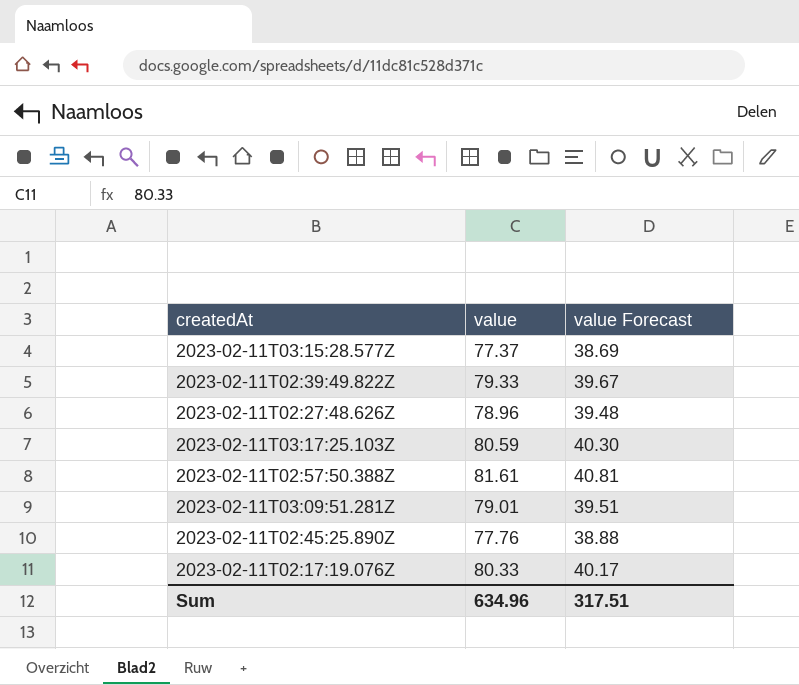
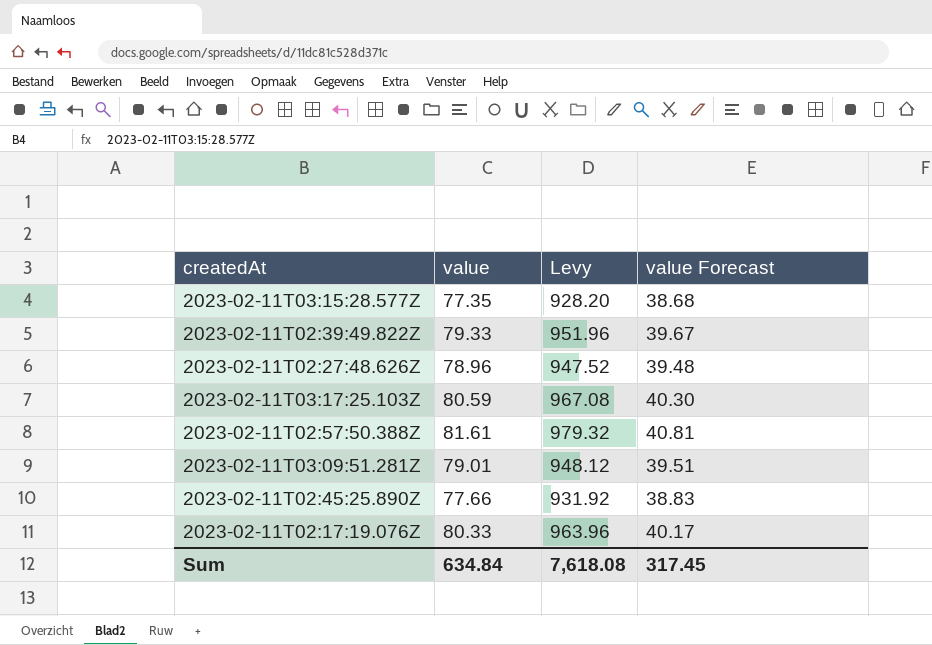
column Levy | formula: none -> [value] * 12
2023-02-11T03:15:28.577Z | value: 77.37 -> 77.35
2023-02-11T03:15:28.577Z | value Forecast: 38.69 -> 38.68
2023-02-11T02:45:25.890Z | value: 77.76 -> 77.66
2023-02-11T02:45:25.890Z | value Forecast: 38.88 -> 38.83
Sum | value: 634.96 -> 634.84
Sum | value Forecast: 317.51 -> 317.45

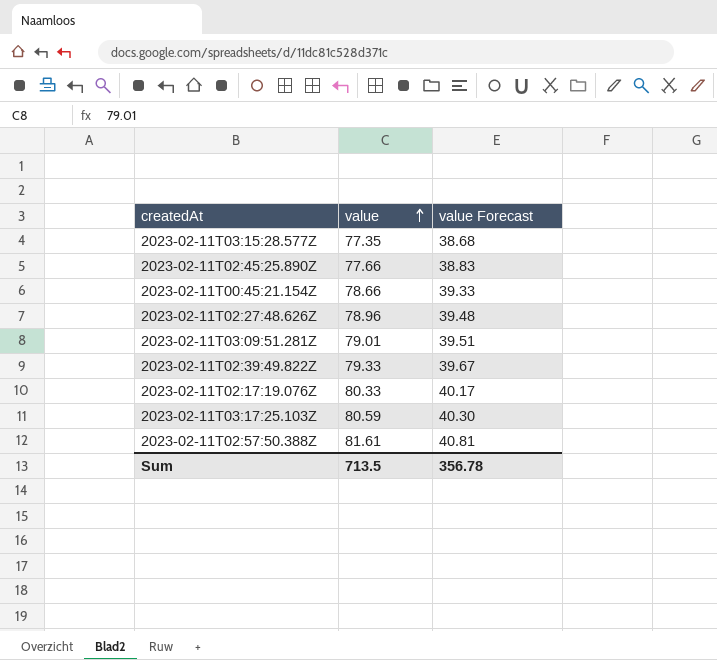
row order: none -> value ascending
column Levy | formula: [value] * 12 -> none
row 2023-02-11T00:45:21.154Z: none -> 78.66 | 39.33
Sum | value: 634.84 -> 713.5
Sum | value Forecast: 317.45 -> 356.78

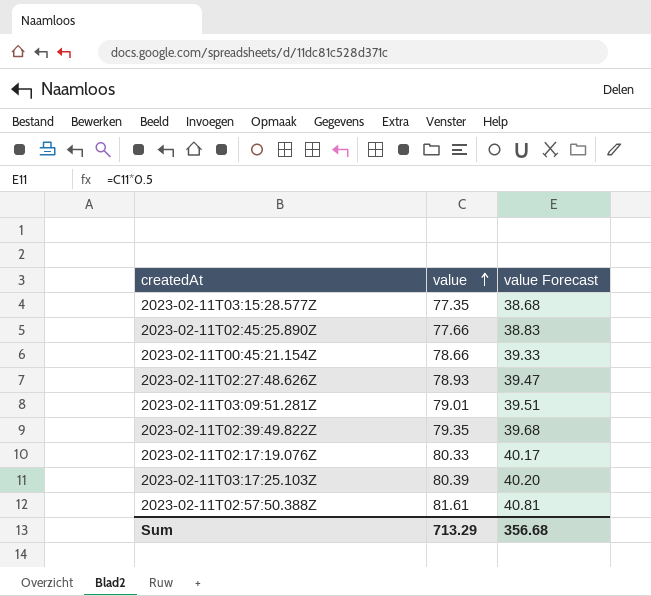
2023-02-11T02:27:48.626Z | value: 78.96 -> 78.93
2023-02-11T02:27:48.626Z | value Forecast: 39.48 -> 39.47
2023-02-11T02:39:49.822Z | value: 79.33 -> 79.35
2023-02-11T02:39:49.822Z | value Forecast: 39.67 -> 39.68
2023-02-11T03:17:25.103Z | value: 80.59 -> 80.39
2023-02-11T03:17:25.103Z | value Forecast: 40.30 -> 40.20
Sum | value: 713.5 -> 713.29
Sum | value Forecast: 356.78 -> 356.68

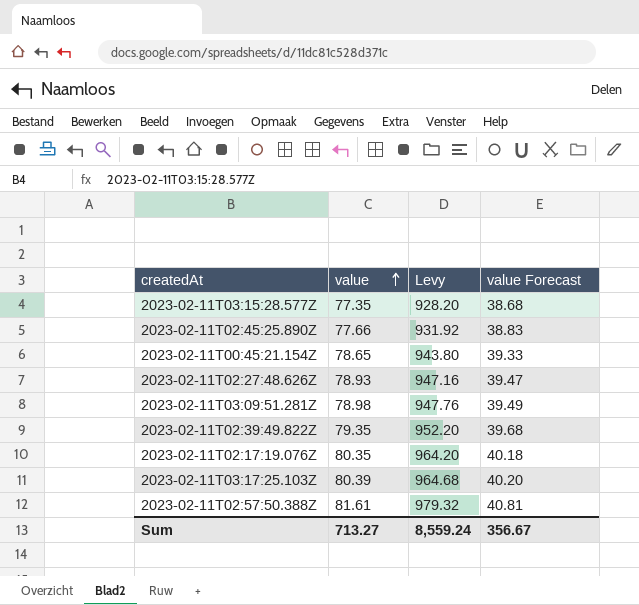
column Levy | formula: none -> [value] * 12
2023-02-11T00:45:21.154Z | value: 78.66 -> 78.65
2023-02-11T03:09:51.281Z | value: 79.01 -> 78.98
2023-02-11T03:09:51.281Z | value Forecast: 39.51 -> 39.49
2023-02-11T02:17:19.076Z | value: 80.33 -> 80.35
2023-02-11T02:17:19.076Z | value Forecast: 40.17 -> 40.18
Sum | value: 713.29 -> 713.27
Sum | value Forecast: 356.68 -> 356.67

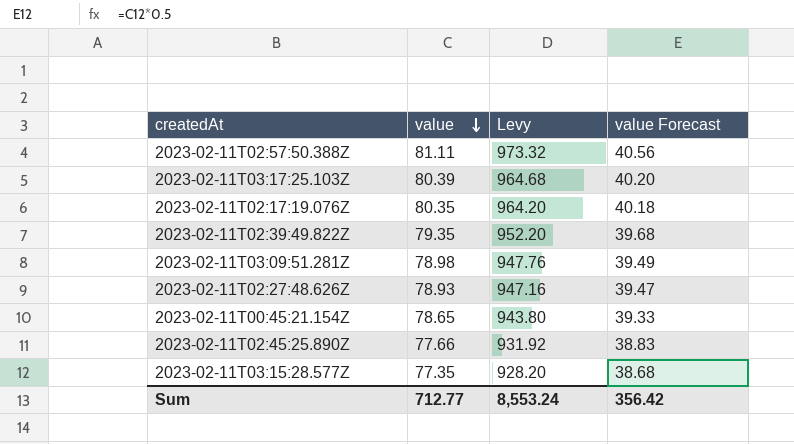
row order: value ascending -> value descending
2023-02-11T02:57:50.388Z | value: 81.61 -> 81.11
2023-02-11T02:57:50.388Z | Levy: 979.32 -> 973.32
2023-02-11T02:57:50.388Z | value Forecast: 40.81 -> 40.56
Sum | value: 713.27 -> 712.77
Sum | Levy: 8,559.24 -> 8,553.24
Sum | value Forecast: 356.67 -> 356.42

